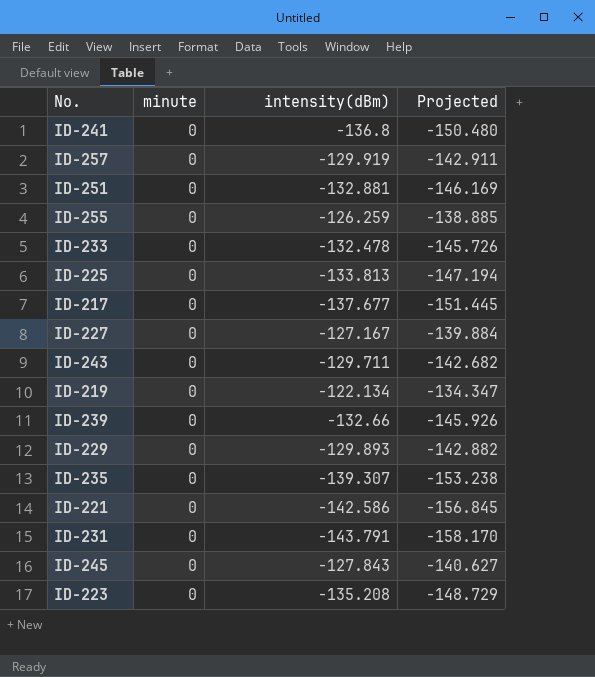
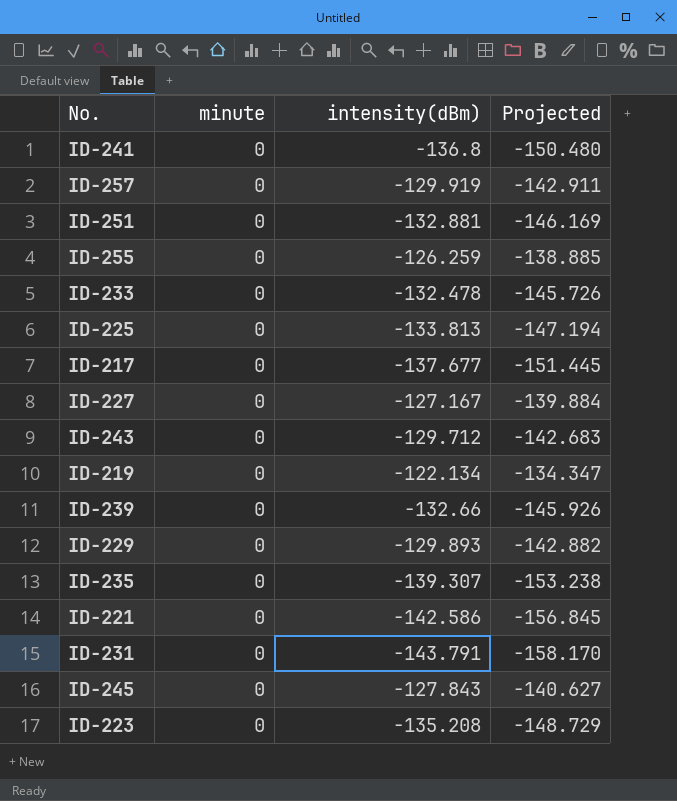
ID-243 | intensity(dBm): -129.711 -> -129.712
ID-243 | Projected: -142.682 -> -142.683

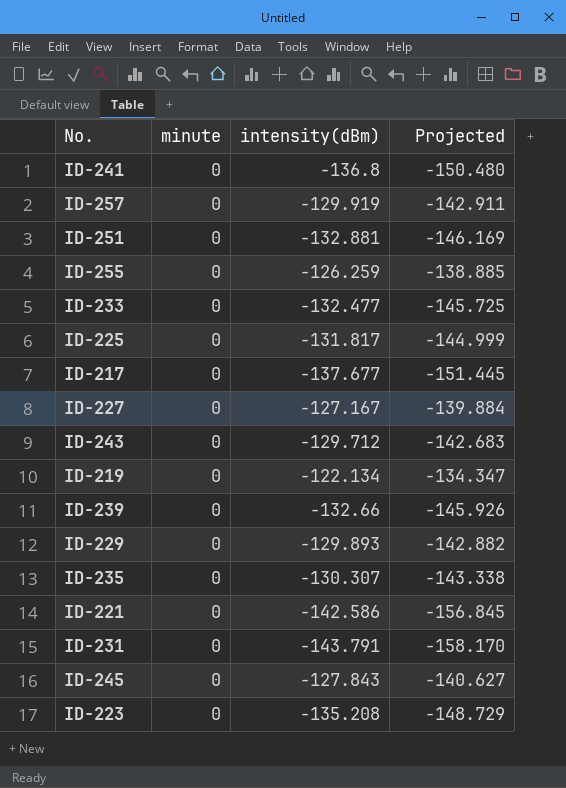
ID-233 | intensity(dBm): -132.478 -> -132.477
ID-233 | Projected: -145.726 -> -145.725
ID-225 | intensity(dBm): -133.813 -> -131.817
ID-225 | Projected: -147.194 -> -144.999
ID-235 | intensity(dBm): -139.307 -> -130.307
ID-235 | Projected: -153.238 -> -143.338

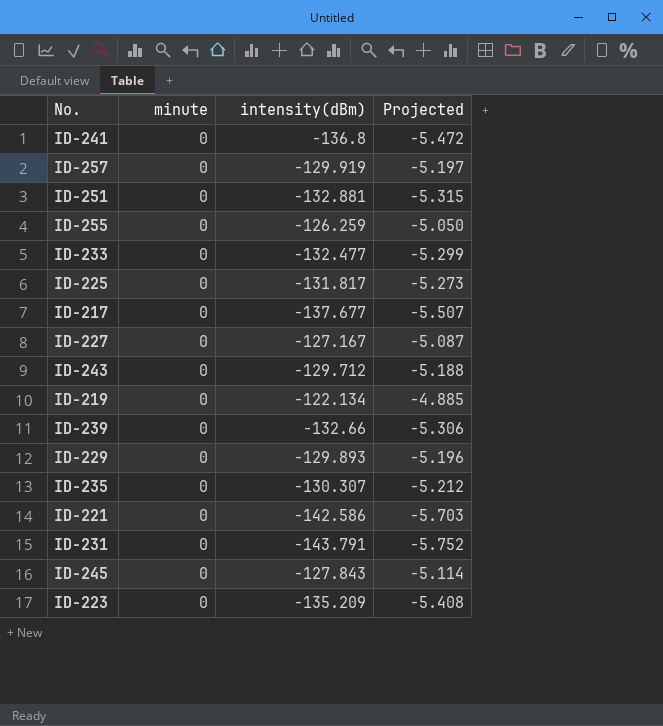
column Projected | formula: [intensity(dBm)] * 1.1 -> [intensity(dBm)] * 0.04
ID-223 | intensity(dBm): -135.208 -> -135.209

